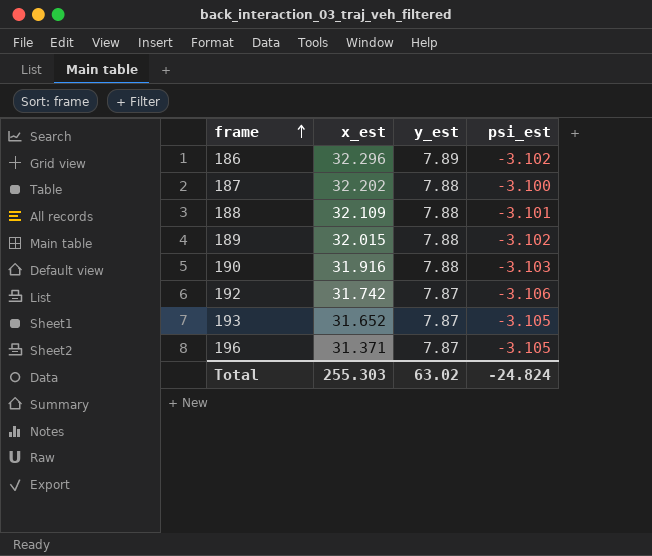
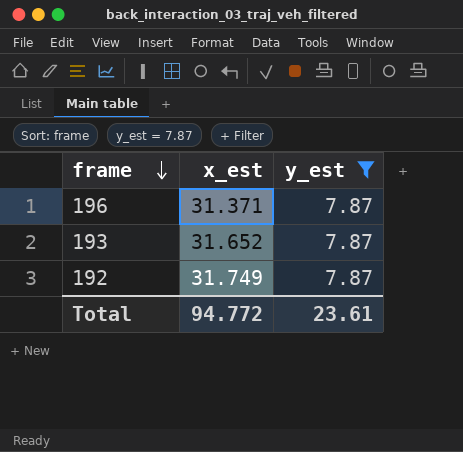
filter: none -> y_est = 7.87
row order: frame ascending -> frame descending
column psi_est | position: 4 -> none
192 | x_est: 31.742 -> 31.749
Total | x_est: 255.303 -> 94.772
Total | y_est: 63.02 -> 23.61

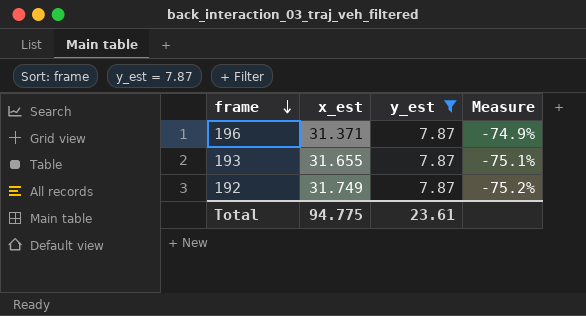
column Measure | formula: none -> ([y_est] - [x_est]) / [x_est]
193 | x_est: 31.652 -> 31.655
Total | x_est: 94.772 -> 94.775

